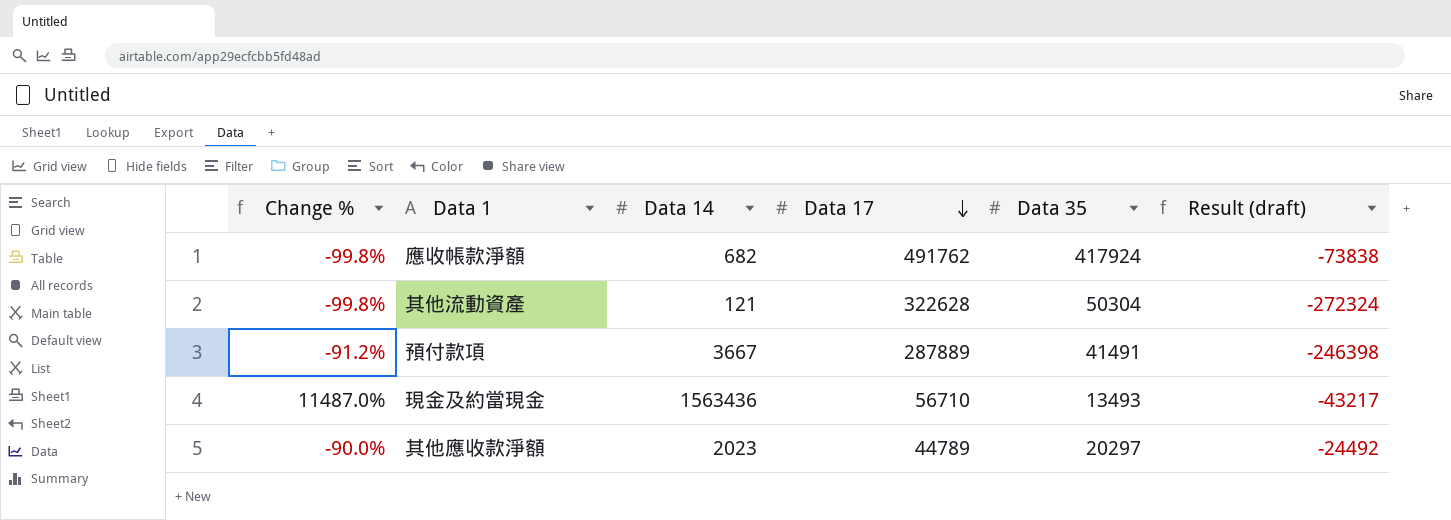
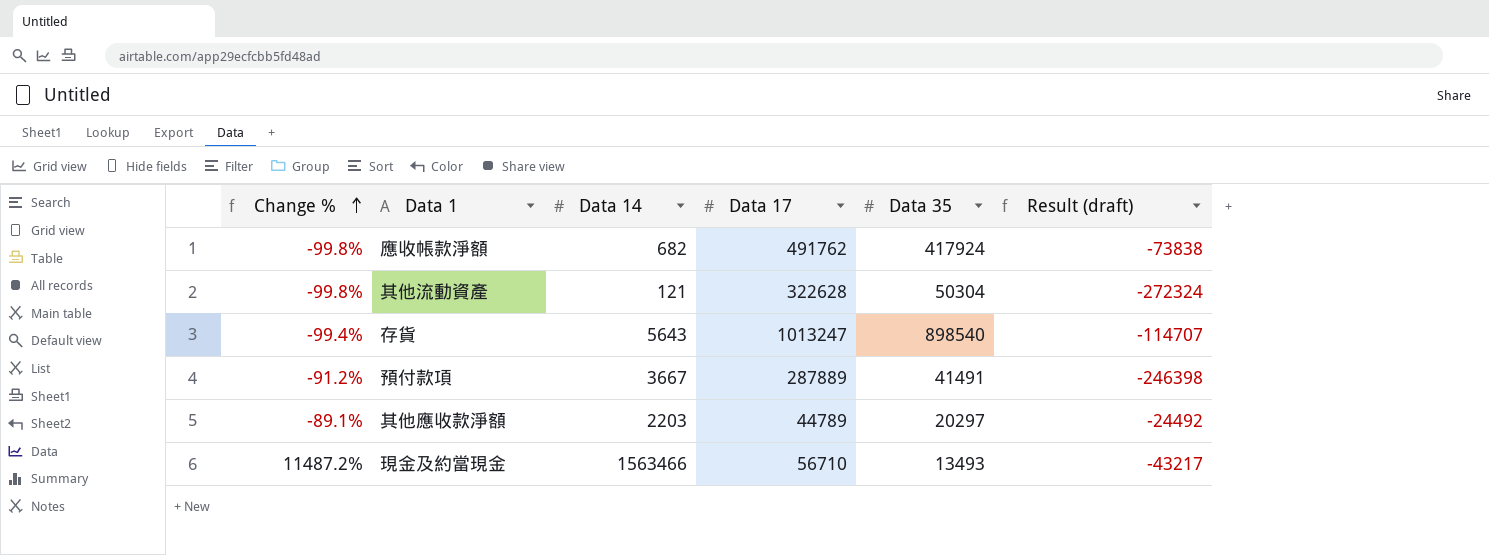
row order: Data 17 descending -> Change % ascending
row 存貨: none -> -99.4% | 5643 | 1013247 | 898540 | -114707
其他應收款淨額 | Change %: -90.0% -> -89.1%
其他應收款淨額 | Data 14: 2023 -> 2203
現金及約當現金 | Change %: 11487.0% -> 11487.2%
現金及約當現金 | Data 14: 1563436 -> 1563466

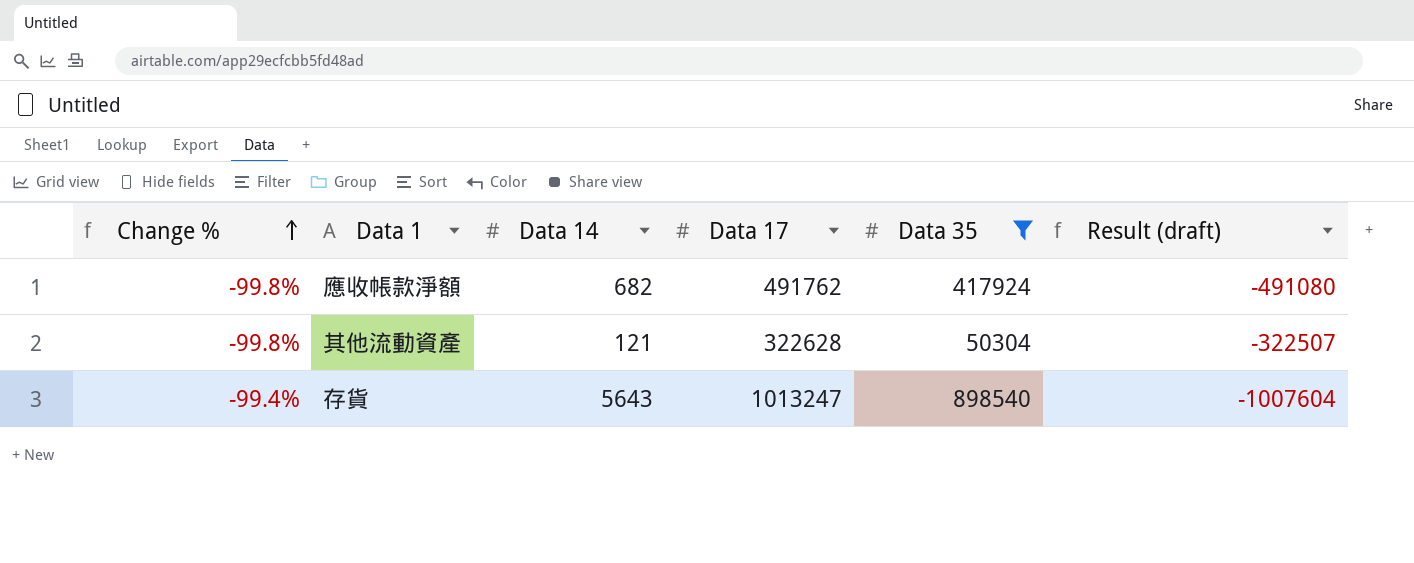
filter: none -> Data 35 >= 50304
column Result (draft) | formula: [Data 35] - [Data 17] -> [Data 14] - [Data 17]

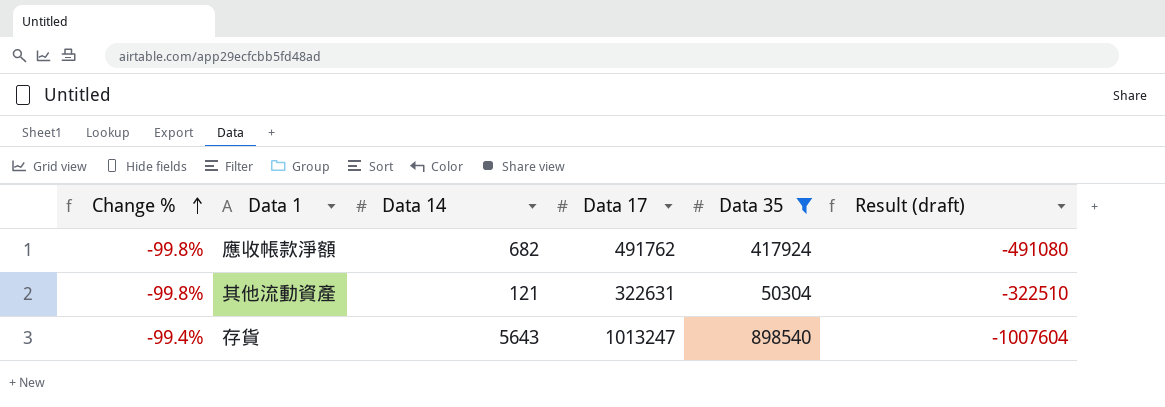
其他流動資產 | Data 17: 322628 -> 322631
其他流動資產 | Result (draft): -322507 -> -322510

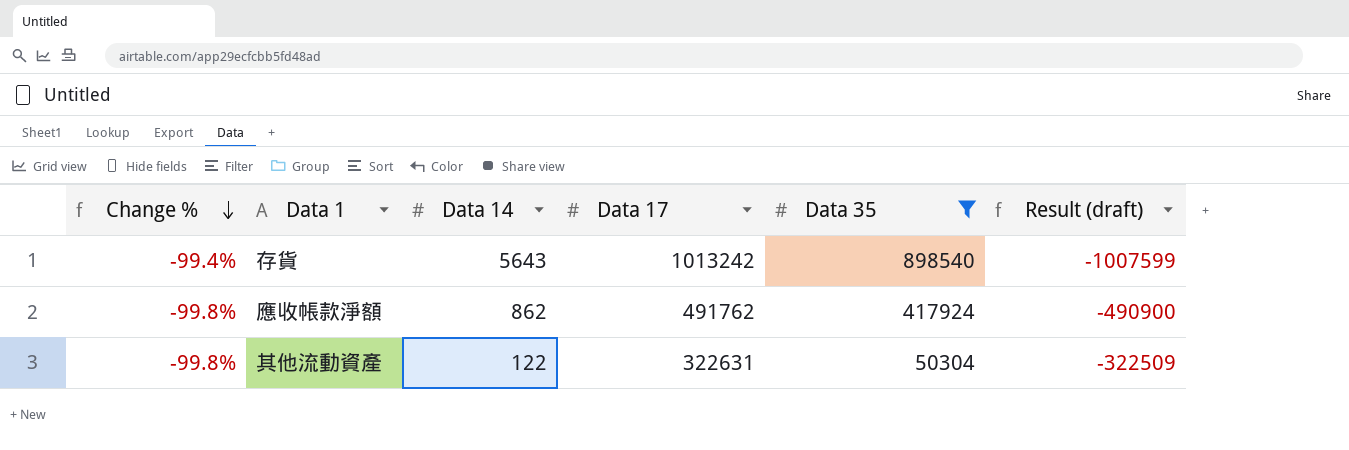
row order: Change % ascending -> Change % descending
存貨 | Data 17: 1013247 -> 1013242
存貨 | Result (draft): -1007604 -> -1007599
應收帳款淨額 | Data 14: 682 -> 862
應收帳款淨額 | Result (draft): -491080 -> -490900
其他流動資產 | Data 14: 121 -> 122
其他流動資產 | Result (draft): -322510 -> -322509

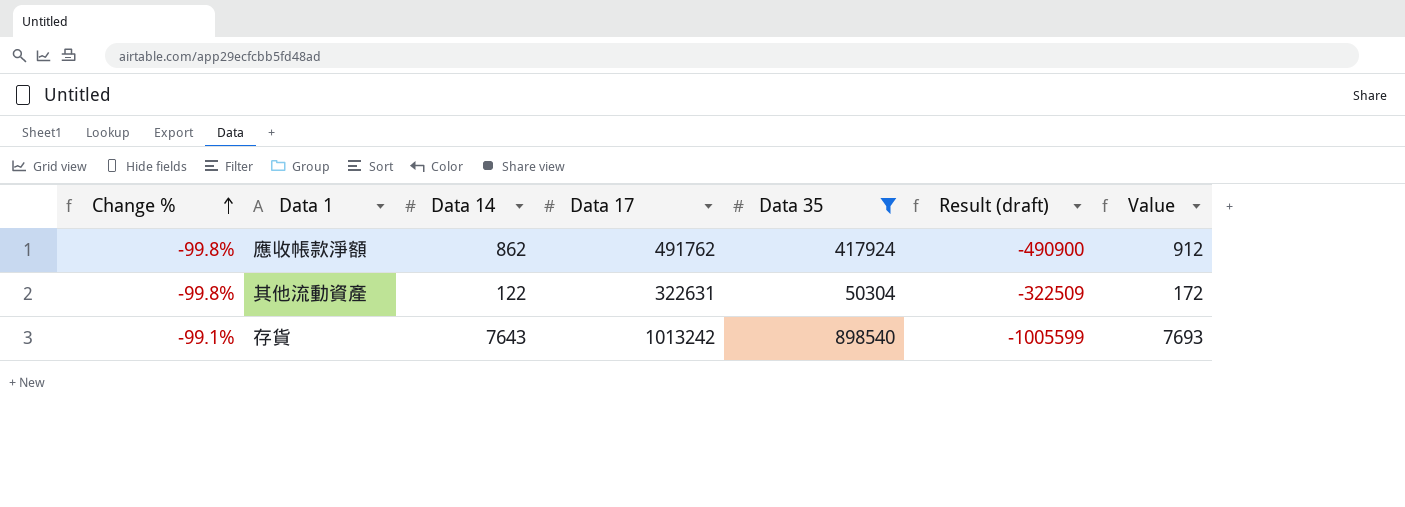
row order: Change % descending -> Change % ascending
column Value | formula: none -> [Data 14] + 50
存貨 | Change %: -99.4% -> -99.1%
存貨 | Data 14: 5643 -> 7643
存貨 | Result (draft): -1007599 -> -1005599

